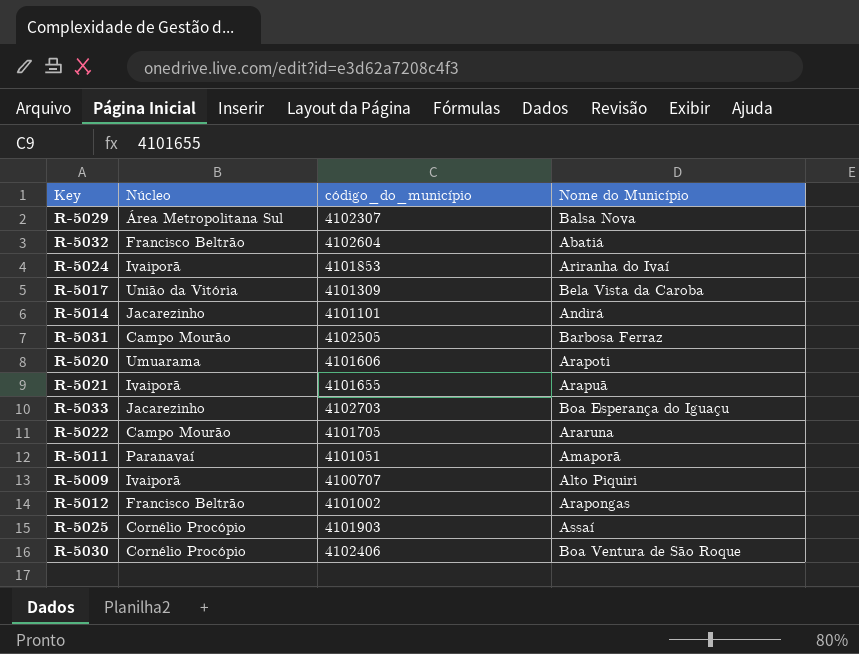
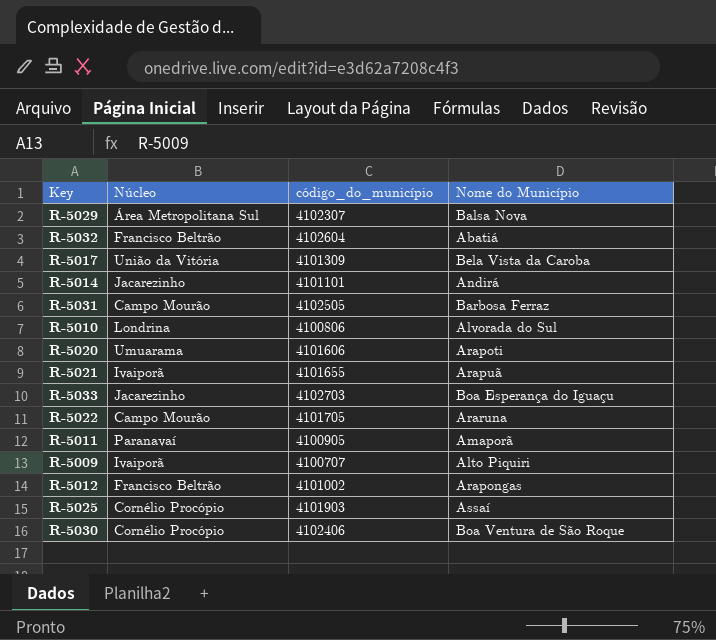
row R-5024: Ivaiporã | 4101853 | Ariranha do Ivaí -> none
row R-5010: none -> Londrina | 4100806 | Alvorada do Sul
R-5011 | código_do_município: 4101051 -> 4100905

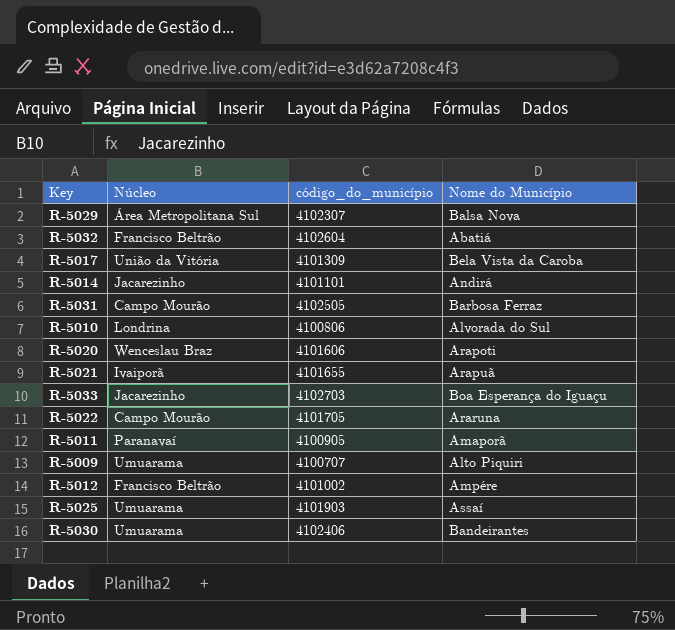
R-5020 | Núcleo: Umuarama -> Wenceslau Braz
R-5009 | Núcleo: Ivaiporã -> Umuarama
R-5012 | Nome do Município: Arapongas -> Ampére
R-5025 | Núcleo: Cornélio Procópio -> Umuarama
R-5030 | Núcleo: Cornélio Procópio -> Umuarama
R-5030 | Nome do Município: Boa Ventura de São Roque -> Bandeirantes

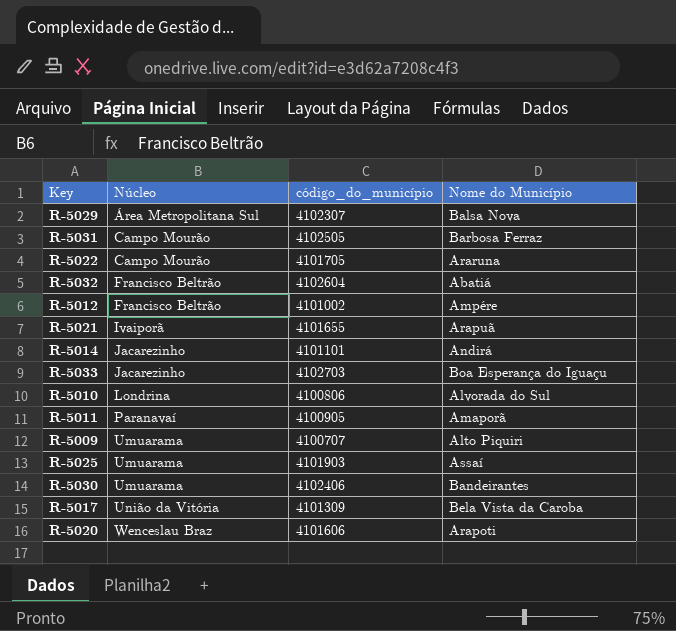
row order: none -> Núcleo ascending

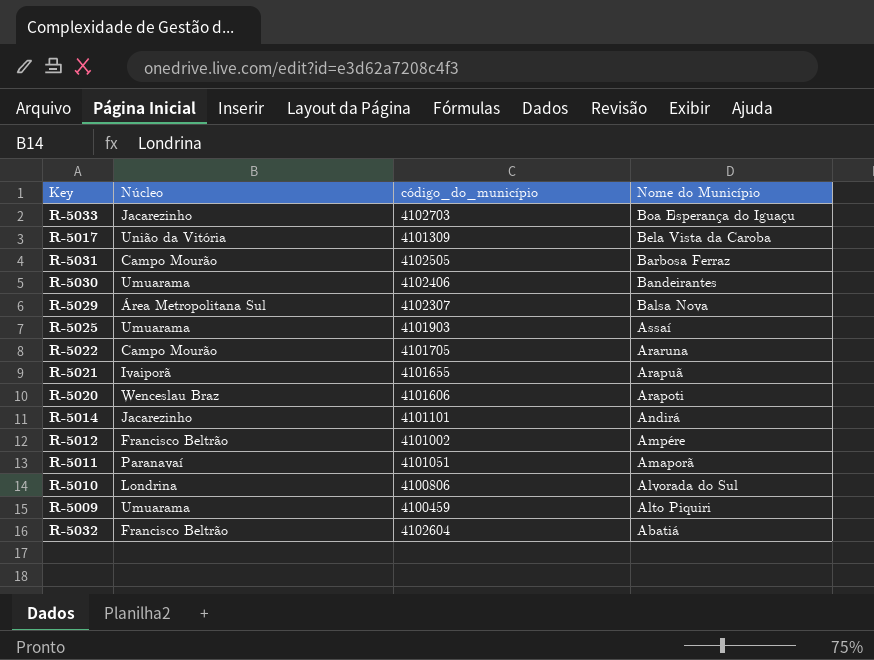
row order: Núcleo ascending -> Nome do Município descending
R-5011 | código_do_município: 4100905 -> 4101051
R-5009 | código_do_município: 4100707 -> 4100459

